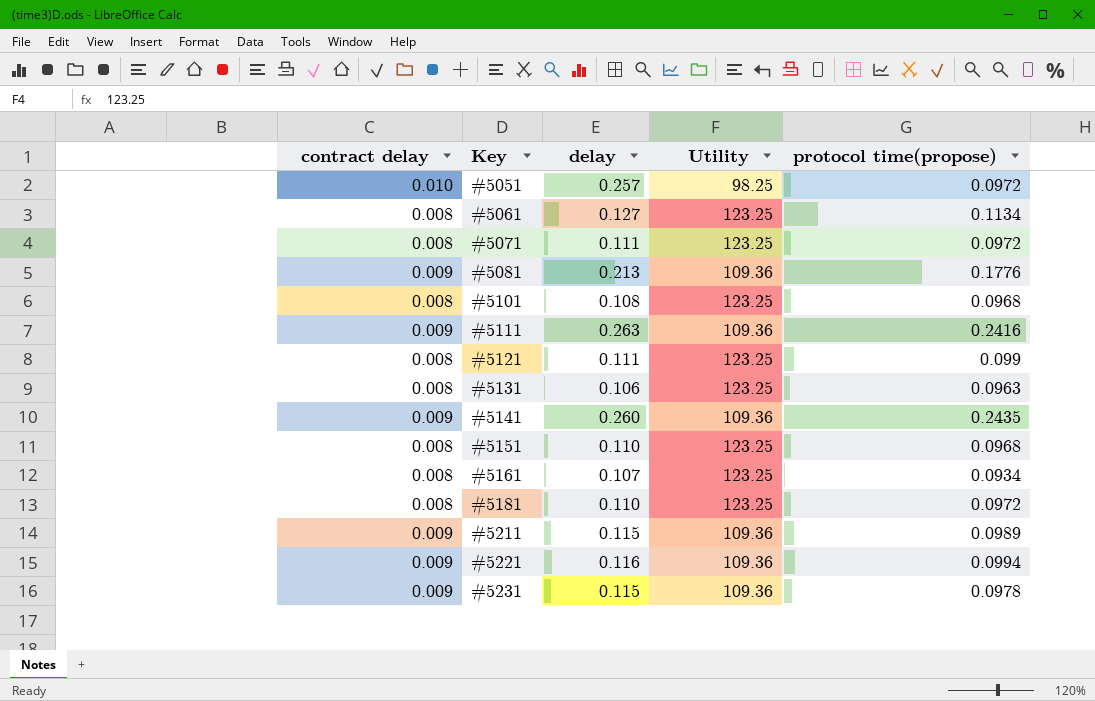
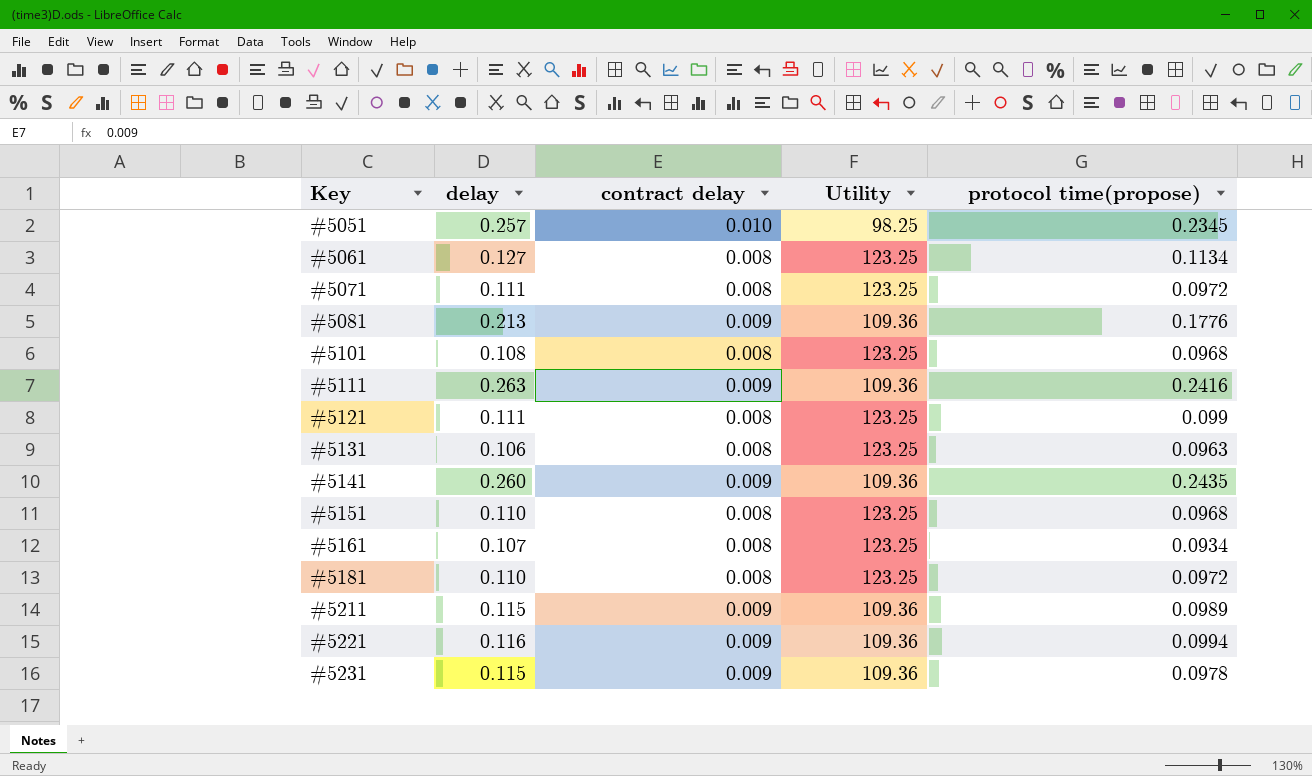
column contract delay | position: 1 -> 3
#5051 | protocol time(propose): 0.0972 -> 0.2345

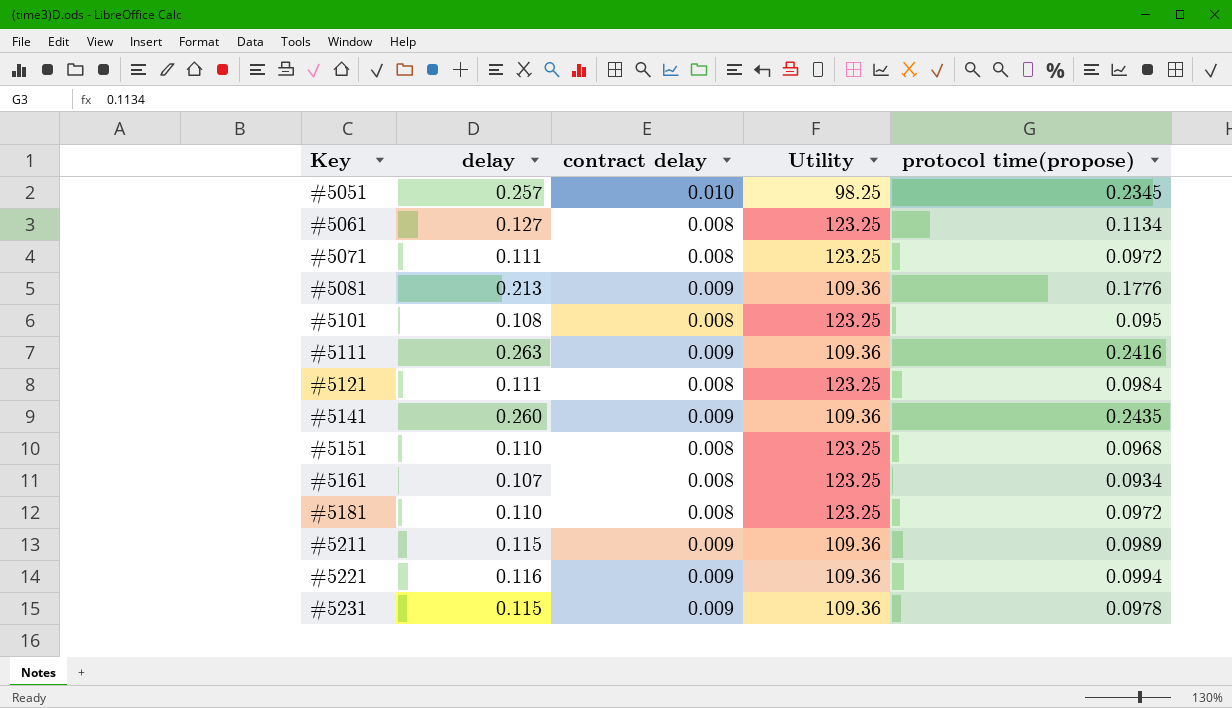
row #5131: 0.106 | 0.008 | 123.25 | 0.0963 -> none
#5101 | protocol time(propose): 0.0968 -> 0.095
#5121 | protocol time(propose): 0.099 -> 0.0984

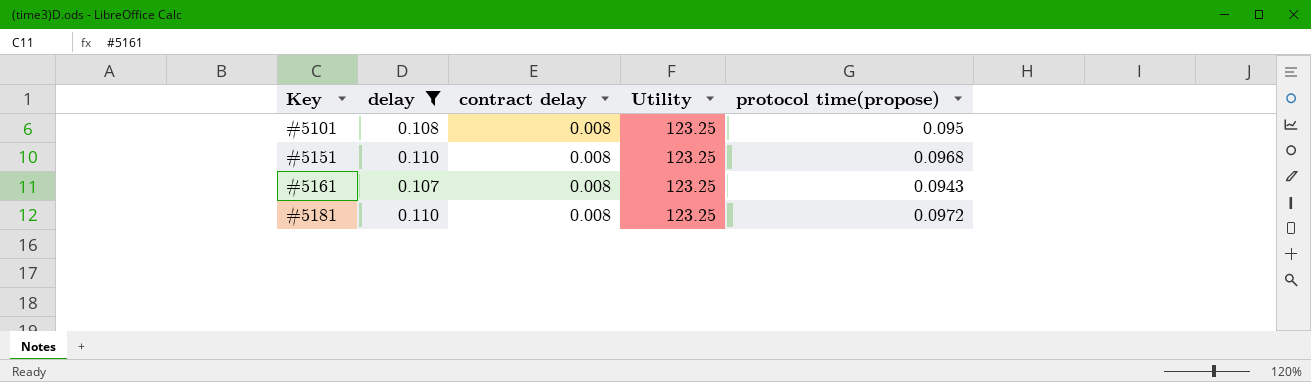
filter: none -> delay <= 0.110
#5161 | protocol time(propose): 0.0934 -> 0.0943

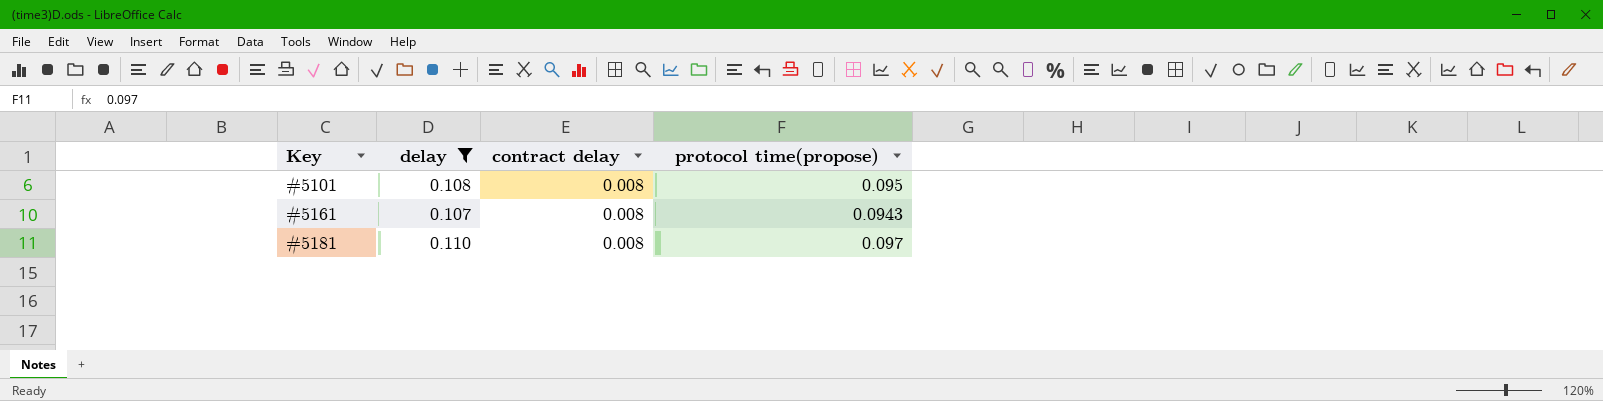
column Utility | position: 4 -> none
row #5151: 0.110 | 0.008 | 123.25 | 0.0968 -> none
#5181 | protocol time(propose): 0.0972 -> 0.097

